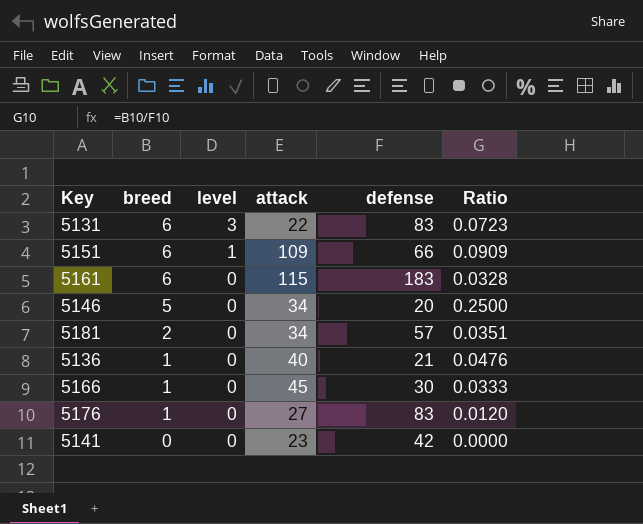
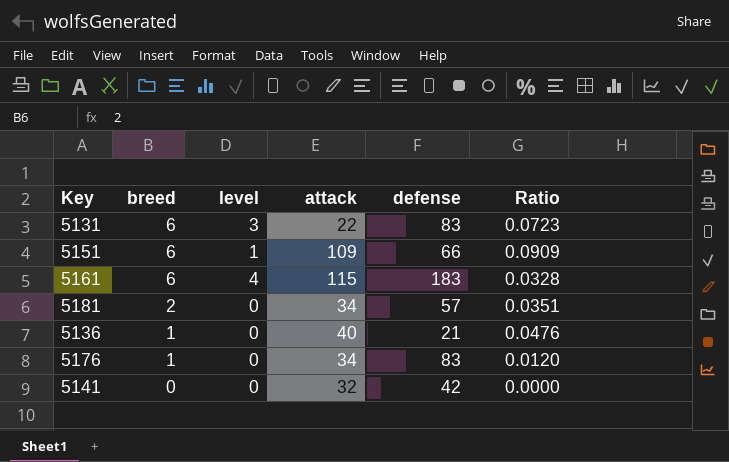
row 5146: 5 | 0 | 34 | 20 | 0.2500 -> none
row 5166: 1 | 0 | 45 | 30 | 0.0333 -> none
5161 | level: 0 -> 4
5176 | attack: 27 -> 34
5141 | attack: 23 -> 32

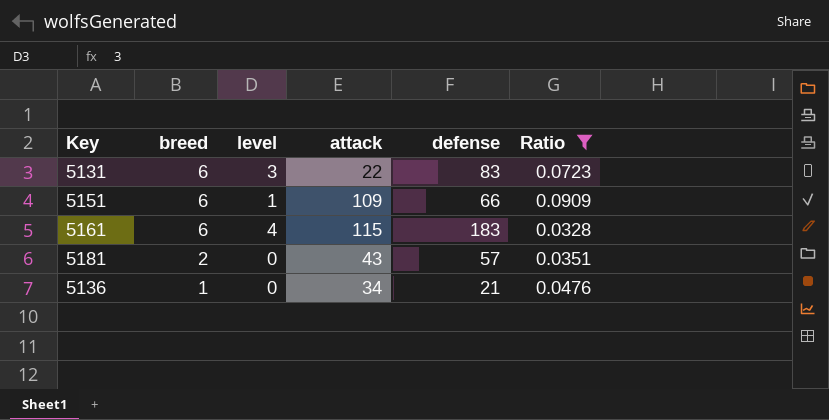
filter: none -> Ratio >= 0.0328
5181 | attack: 34 -> 43
5136 | attack: 40 -> 34

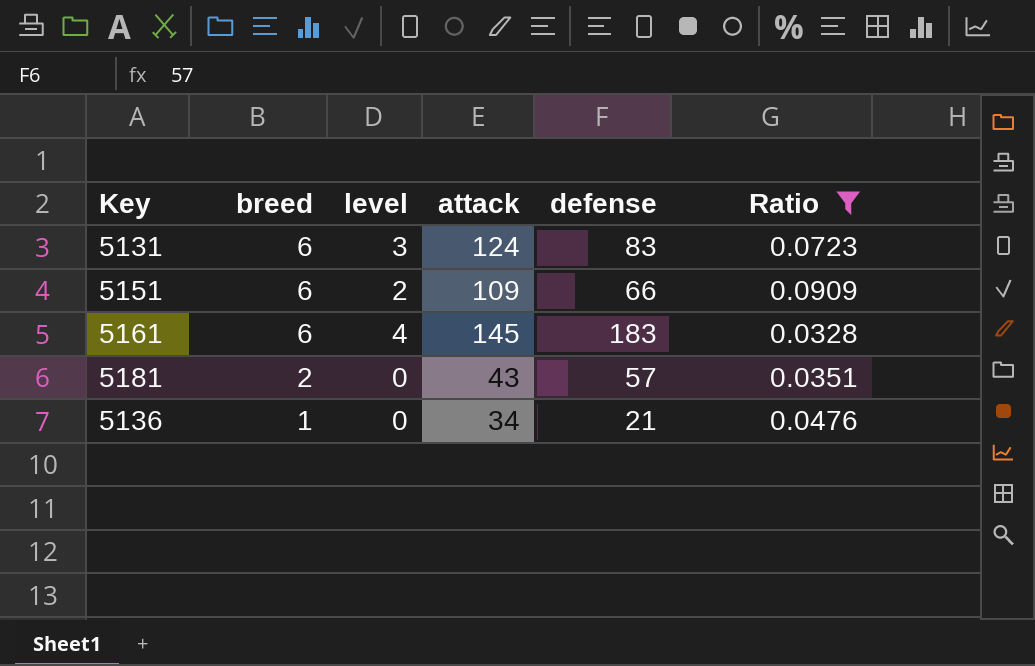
5131 | attack: 22 -> 124
5151 | level: 1 -> 2
5161 | attack: 115 -> 145

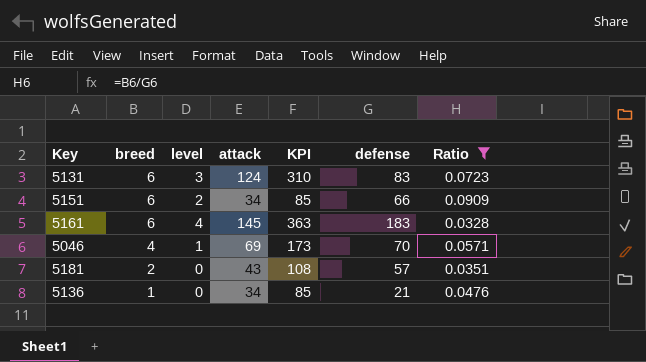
column KPI | formula: none -> [attack] * 2.5
5151 | attack: 109 -> 34
row 5046: none -> 4 | 1 | 69 | 173 | 70 | 0.0571

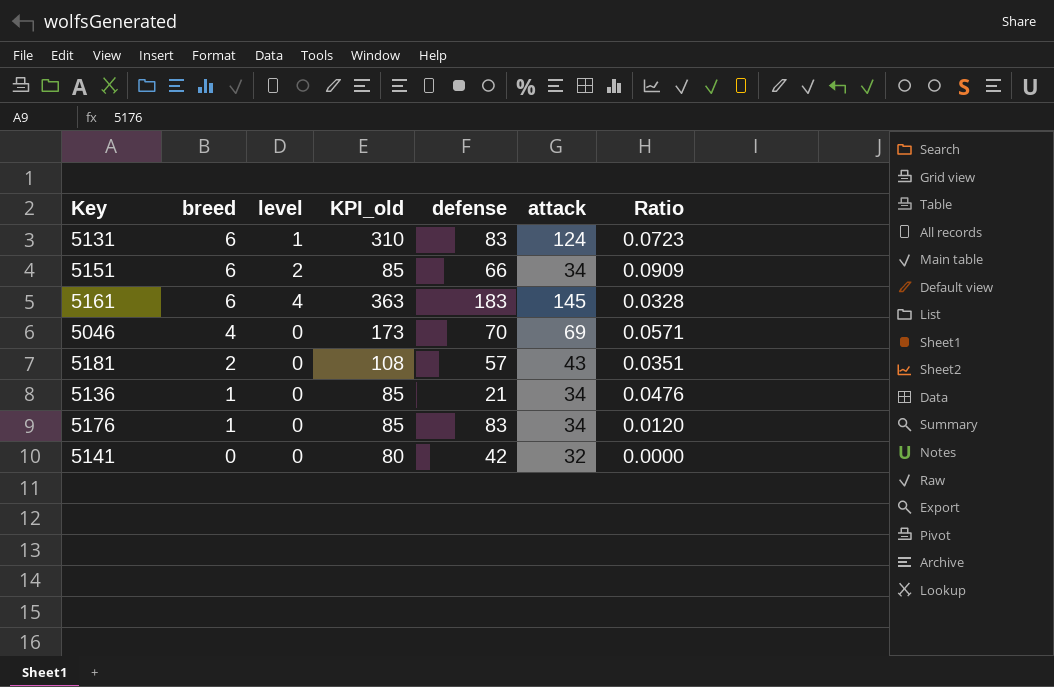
filter: Ratio >= 0.0328 -> none
column name: KPI -> KPI_old
column attack | position: 4 -> 6
5131 | level: 3 -> 1
5046 | level: 1 -> 0

